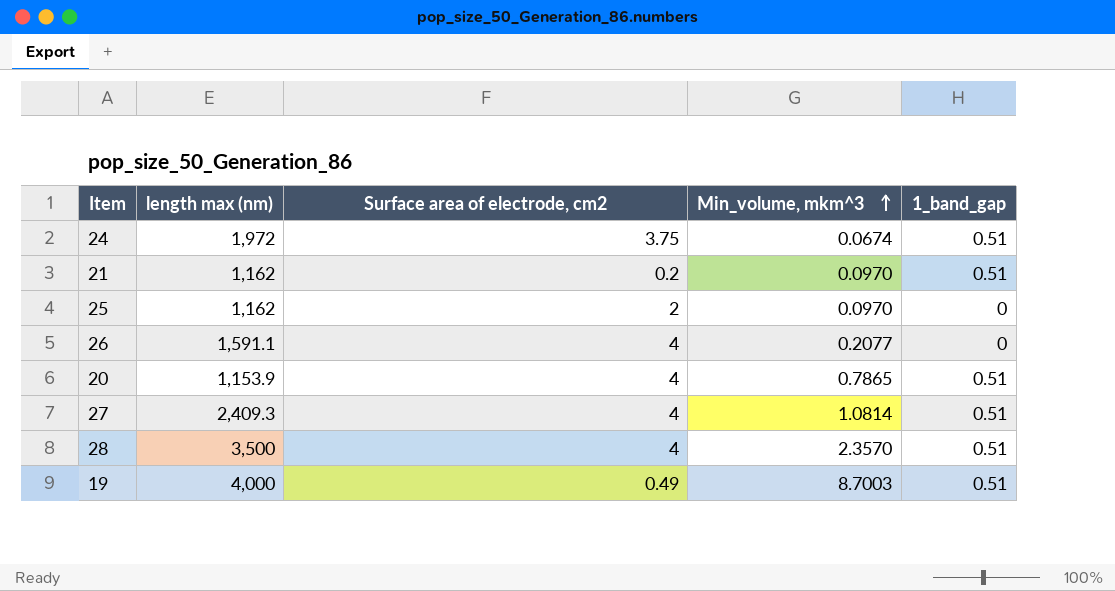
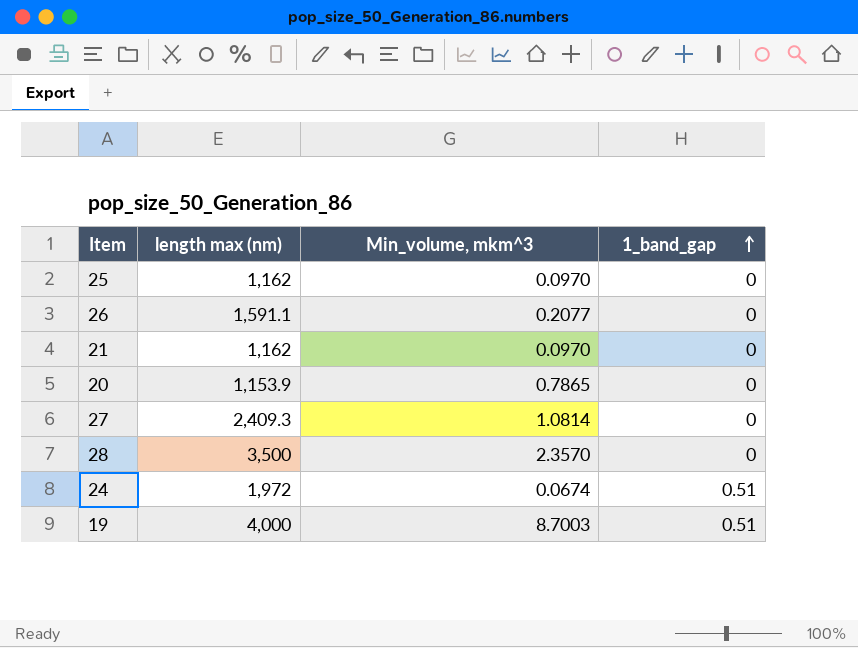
row order: Min_volume, mkm^3 ascending -> 1_band_gap ascending
column Surface area of electrode, cm2 | position: 3 -> none
21 | 1_band_gap: 0.51 -> 0
20 | 1_band_gap: 0.51 -> 0
27 | 1_band_gap: 0.51 -> 0
28 | 1_band_gap: 0.51 -> 0

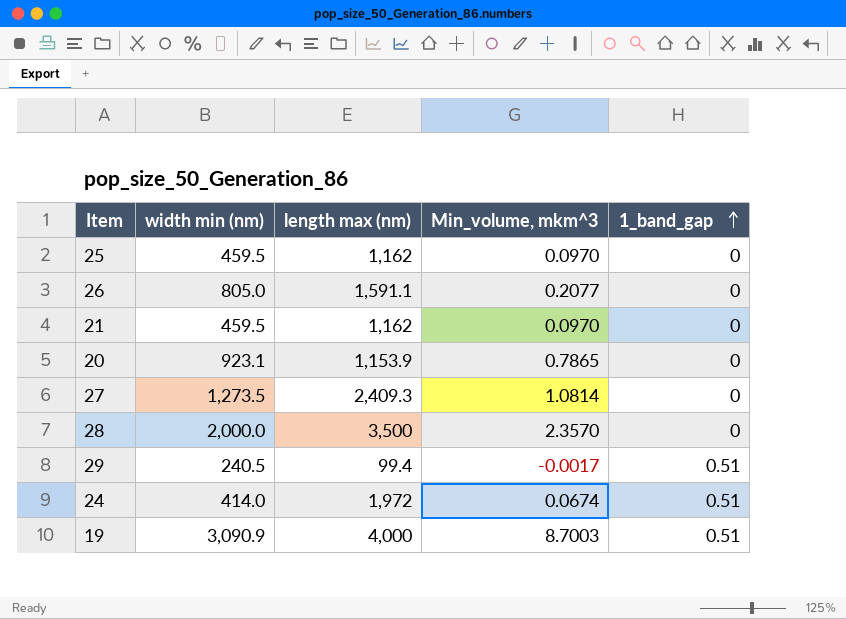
column width min (nm) | position: none -> 2
row 29: none -> 240.5 | 99.4 | -0.0017 | 0.51

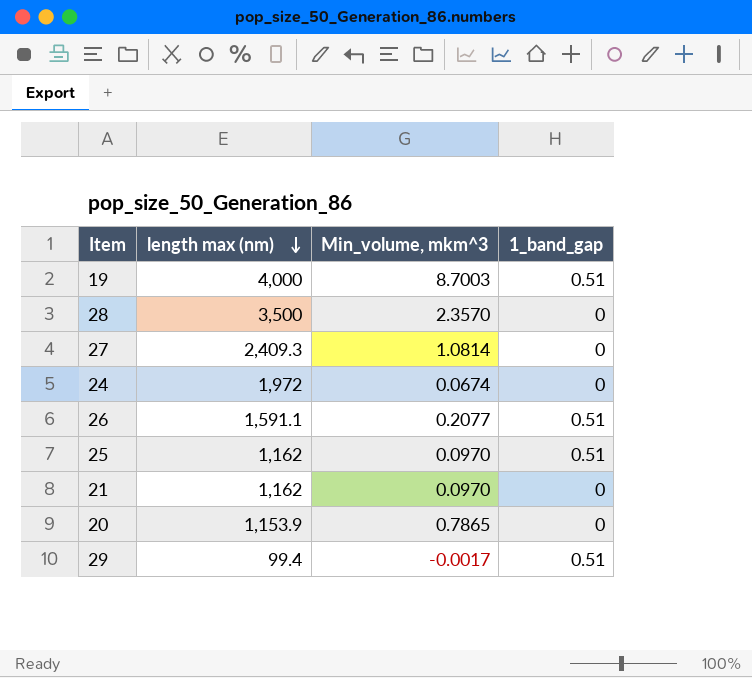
row order: 1_band_gap ascending -> length max (nm) descending
column width min (nm) | position: 2 -> none
24 | 1_band_gap: 0.51 -> 0
26 | 1_band_gap: 0 -> 0.51
25 | 1_band_gap: 0 -> 0.51

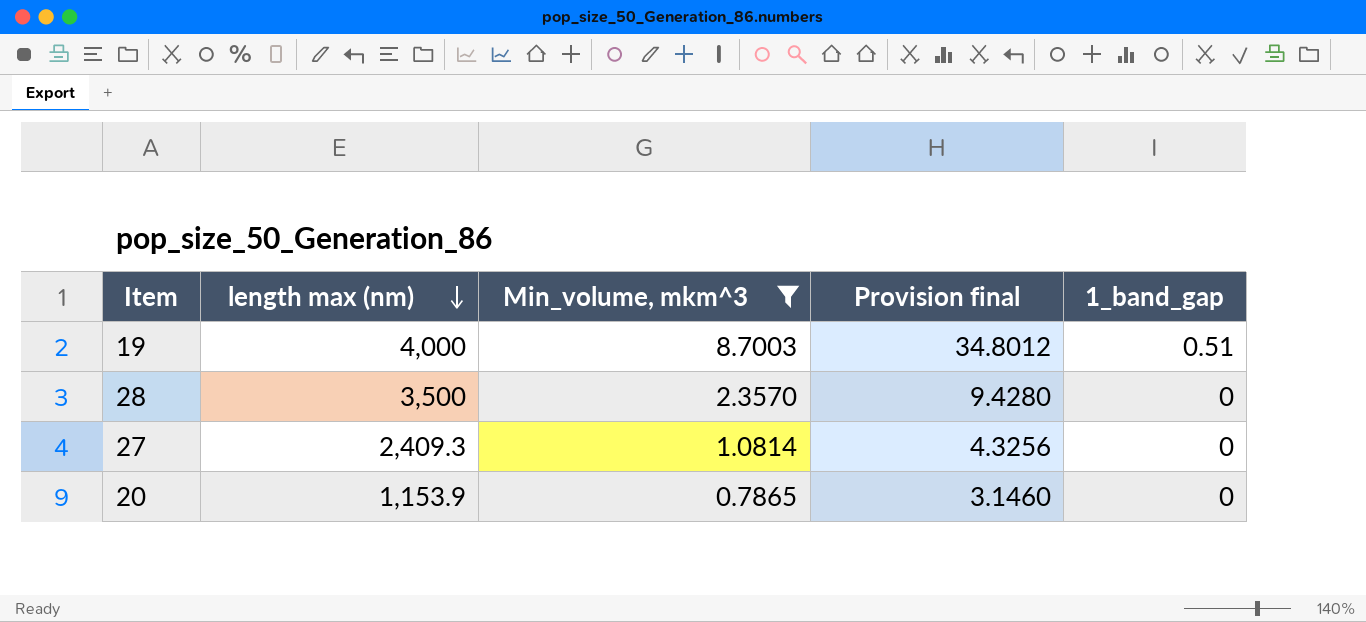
filter: none -> Min_volume, mkm^3 >= 0.7865
column Provision final | formula: none -> [Min_volume, mkm^3] * 4

